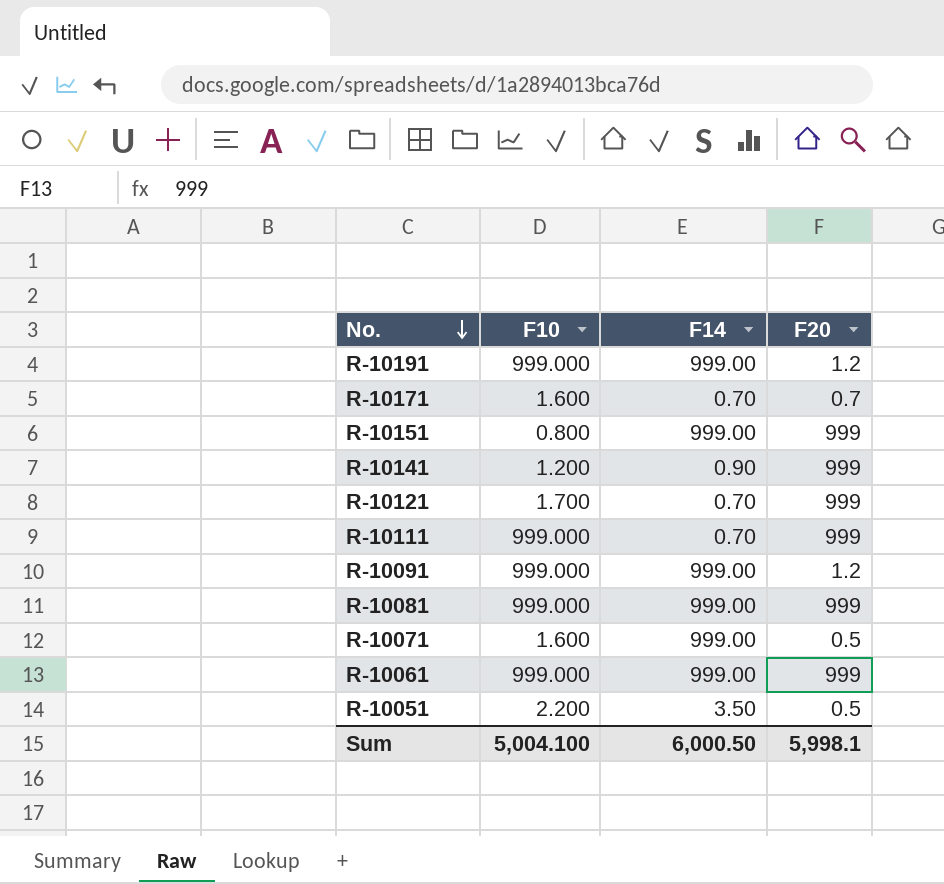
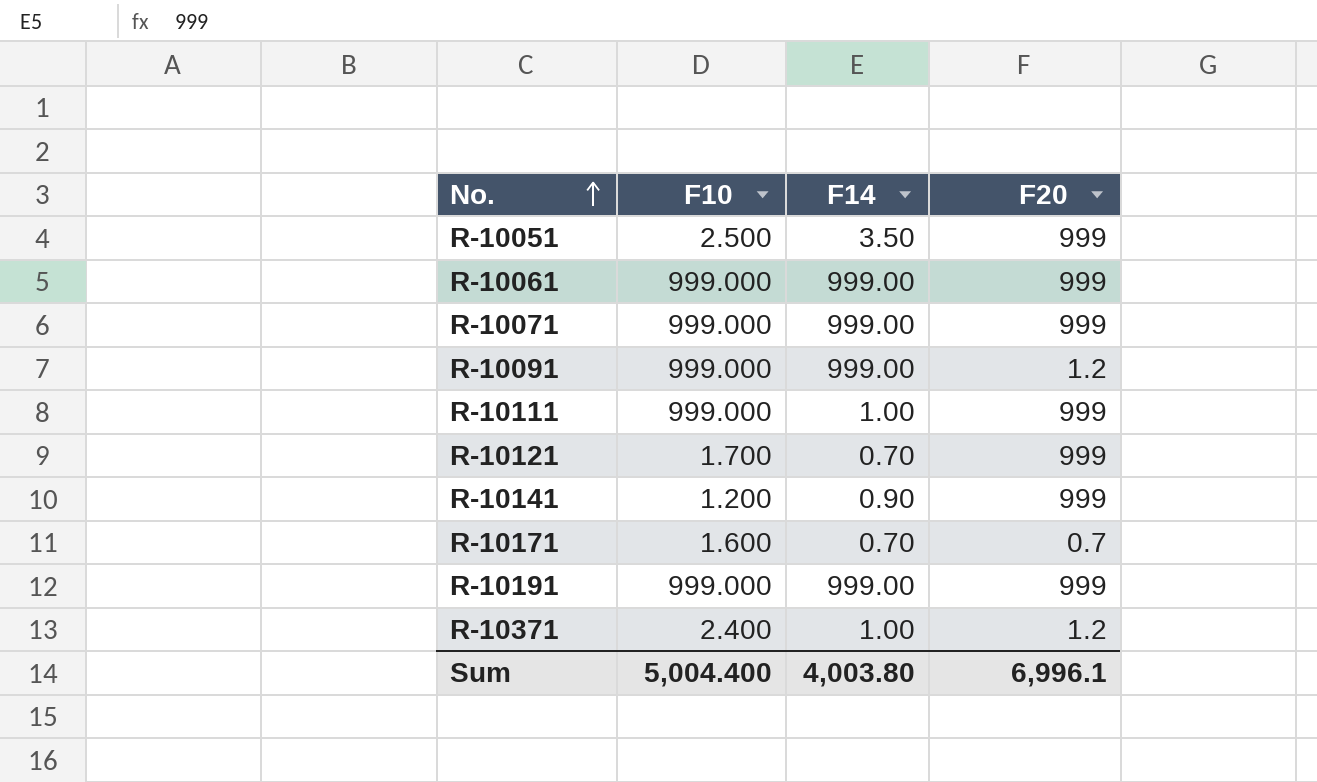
row order: No. descending -> No. ascending
row R-10151: 0.800 | 999.00 | 999 -> none
row R-10081: 999.000 | 999.00 | 999 -> none
R-10051 | F10: 2.200 -> 2.500
R-10051 | F20: 0.5 -> 999
R-10071 | F10: 1.600 -> 999.000
R-10071 | F20: 0.5 -> 999
R-10111 | F14: 0.70 -> 1.00
R-10191 | F20: 1.2 -> 999
row R-10371: none -> 2.400 | 1.00 | 1.2
Sum | F10: 5,004.100 -> 5,004.400
Sum | F14: 6,000.50 -> 4,003.80
Sum | F20: 5,998.1 -> 6,996.1

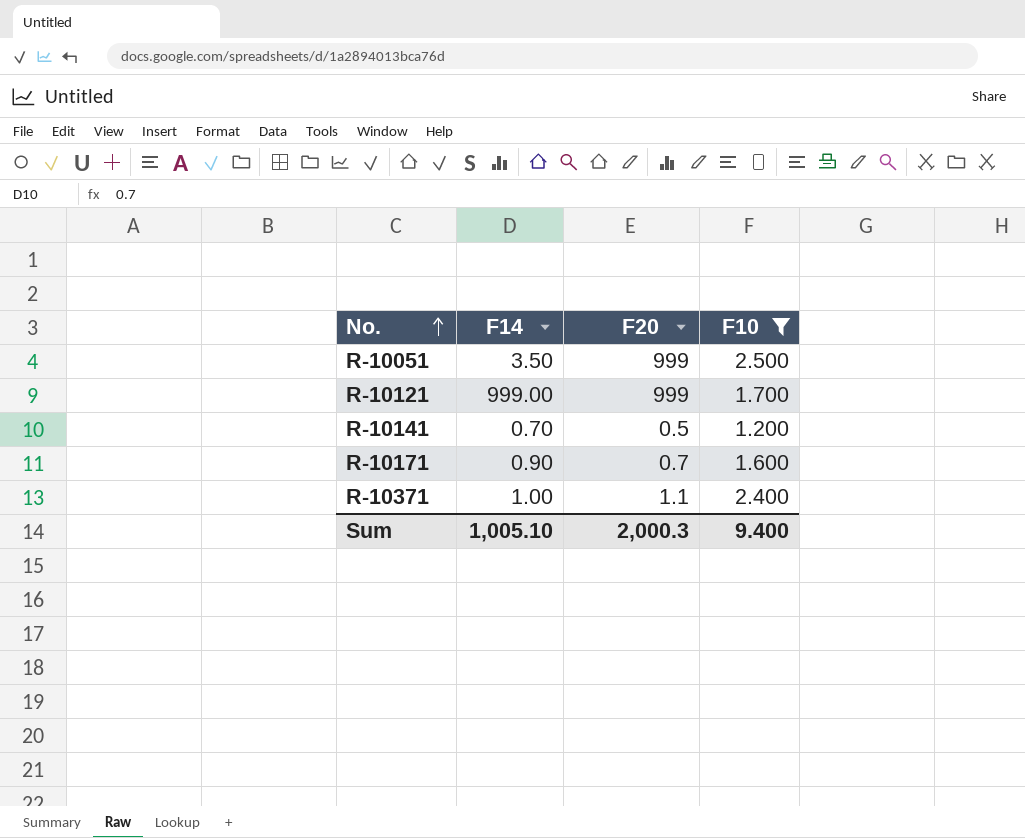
filter: none -> F10 != 999.000
column F10 | position: 2 -> 4
R-10121 | F14: 0.70 -> 999.00
R-10141 | F14: 0.90 -> 0.70
R-10141 | F20: 999 -> 0.5
R-10171 | F14: 0.70 -> 0.90
R-10371 | F20: 1.2 -> 1.1
Sum | F14: 4,003.80 -> 1,005.10
Sum | F20: 6,996.1 -> 2,000.3
Sum | F10: 5,004.400 -> 9.400

